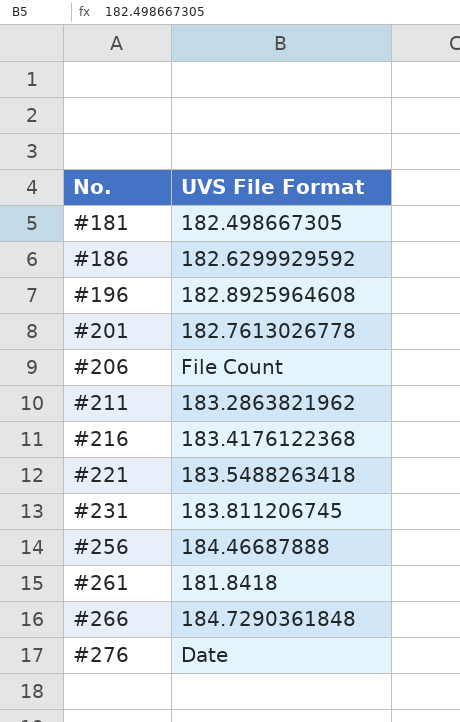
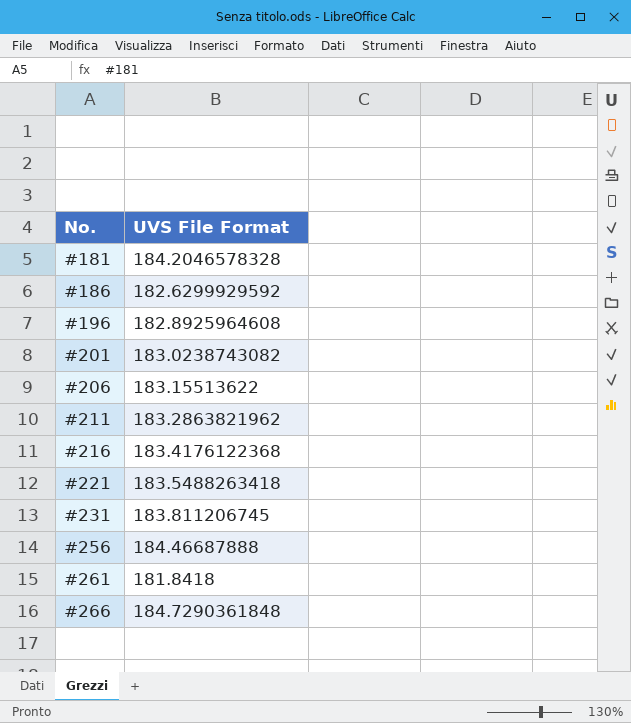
row #276: Date -> none
#181 | UVS File Format: 182.498667305 -> 184.2046578328
#201 | UVS File Format: 182.7613026778 -> 183.0238743082
#206 | UVS File Format: File Count -> 183.15513622

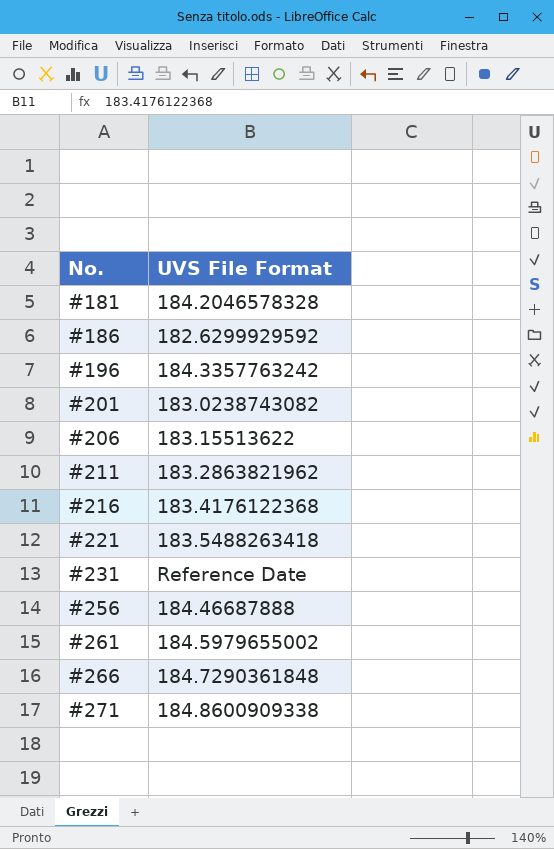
#196 | UVS File Format: 182.8925964608 -> 184.3357763242
#231 | UVS File Format: 183.811206745 -> Reference Date
#261 | UVS File Format: 181.8418 -> 184.5979655002
row #271: none -> 184.8600909338

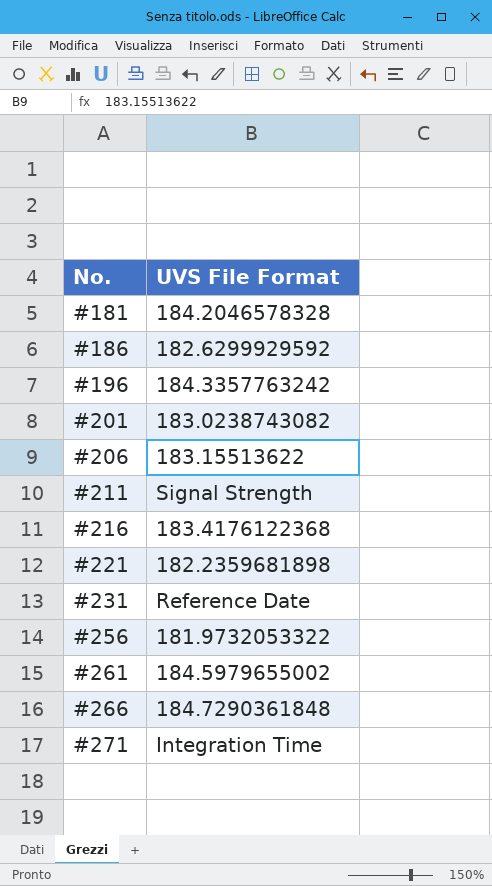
#211 | UVS File Format: 183.2863821962 -> Signal Strength
#221 | UVS File Format: 183.5488263418 -> 182.2359681898
#256 | UVS File Format: 184.46687888 -> 181.9732053322
#271 | UVS File Format: 184.8600909338 -> Integration Time

